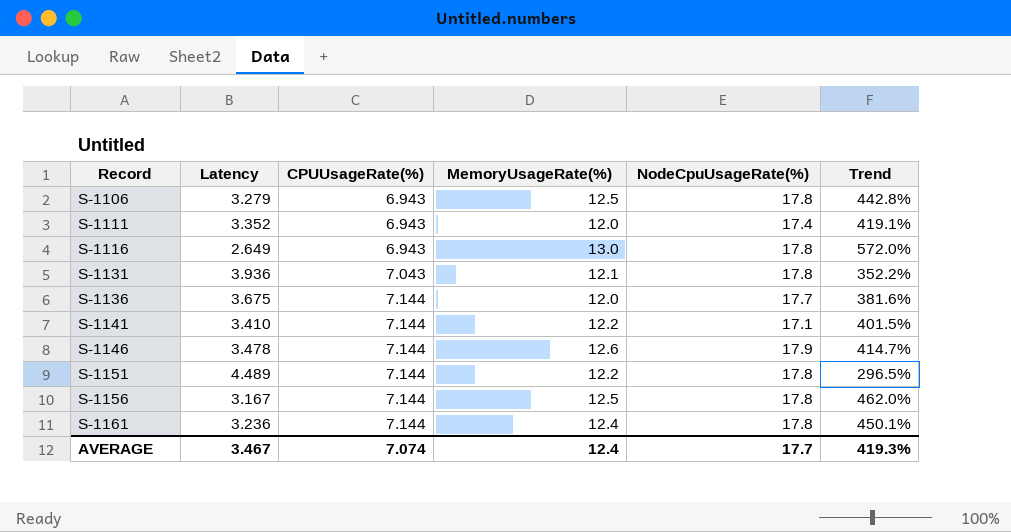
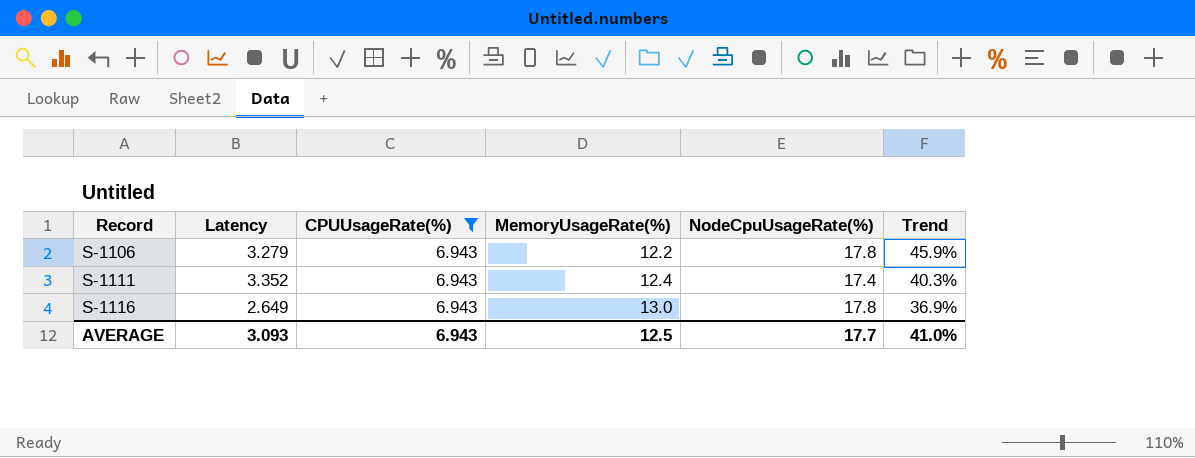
filter: none -> CPUUsageRate(%) = 6.943
column Trend | formula: ([NodeCpuUsageRate(%)] - [Latency]) / [Latency] -> ([NodeCpuUsageRate(%)] - [MemoryUsageRate(%)]) / [MemoryUsageRate(%)]
S-1106 | MemoryUsageRate(%): 12.5 -> 12.2
S-1111 | MemoryUsageRate(%): 12.0 -> 12.4
AVERAGE | Latency: 3.467 -> 3.093
AVERAGE | CPUUsageRate(%): 7.074 -> 6.943
AVERAGE | MemoryUsageRate(%): 12.4 -> 12.5
AVERAGE | Trend: 419.3% -> 41.0%

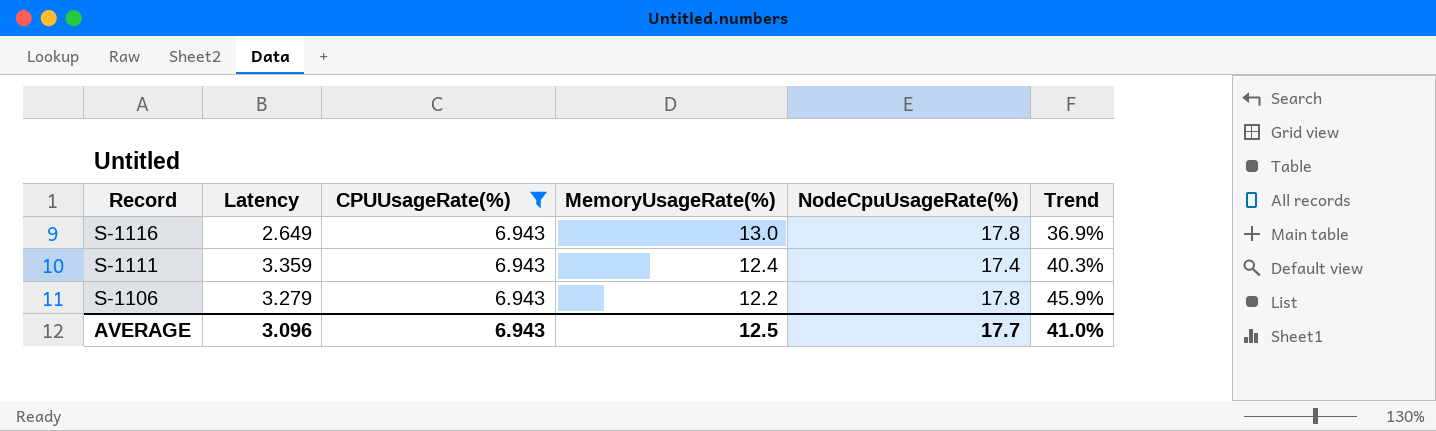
row order: Record ascending -> Record descending
S-1111 | Latency: 3.352 -> 3.359
AVERAGE | Latency: 3.093 -> 3.096

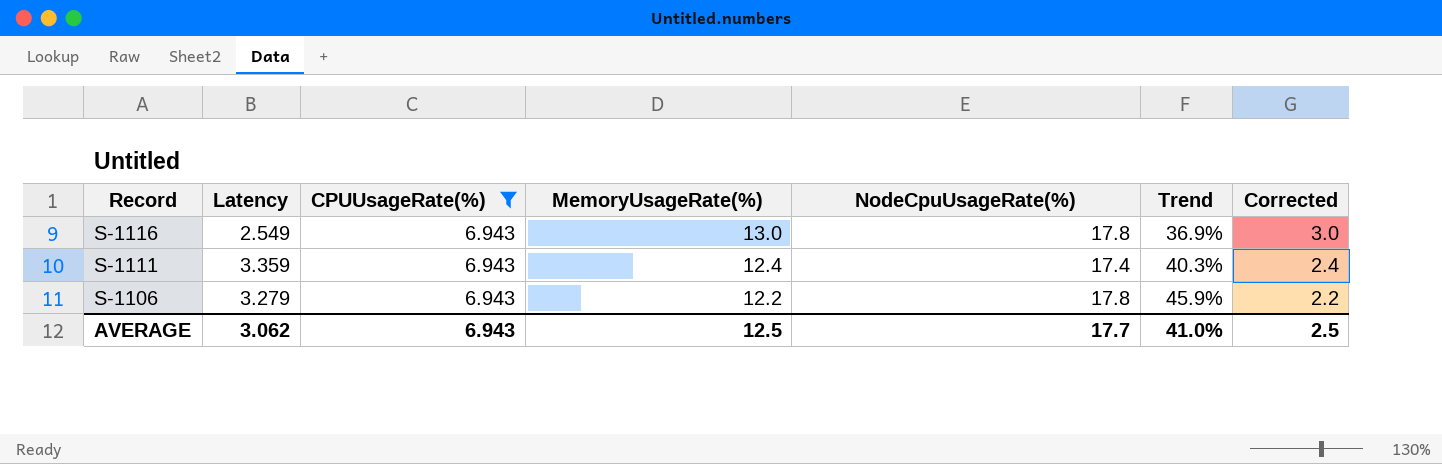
column Corrected | formula: none -> [MemoryUsageRate(%)] - 10
S-1116 | Latency: 2.649 -> 2.549
AVERAGE | Latency: 3.096 -> 3.062

